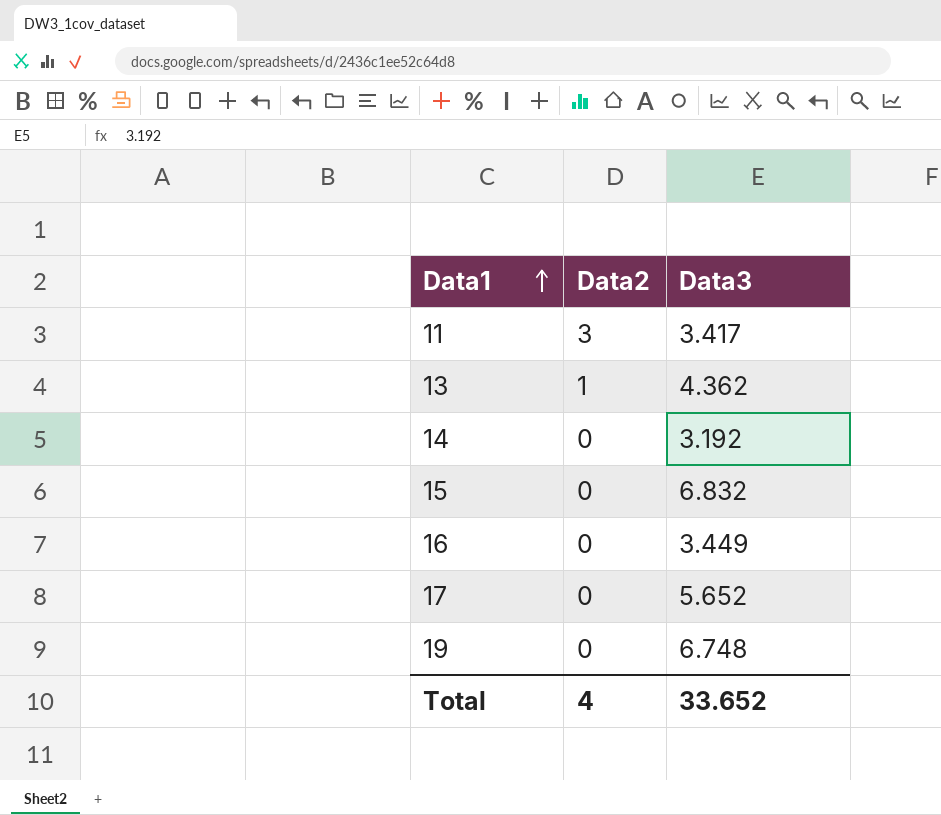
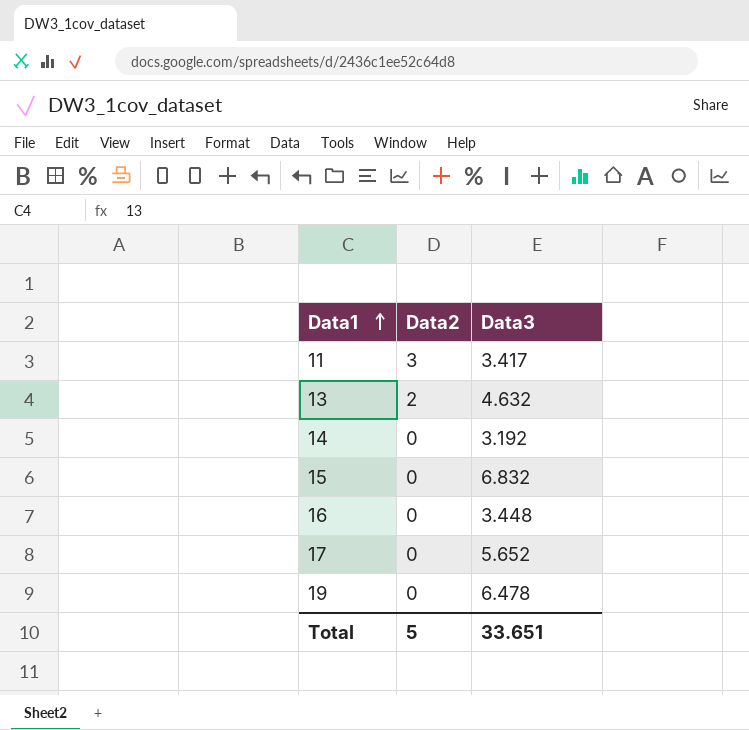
13 | Data2: 1 -> 2
13 | Data3: 4.362 -> 4.632
16 | Data3: 3.449 -> 3.448
19 | Data3: 6.748 -> 6.478
Total | Data2: 4 -> 5
Total | Data3: 33.652 -> 33.651

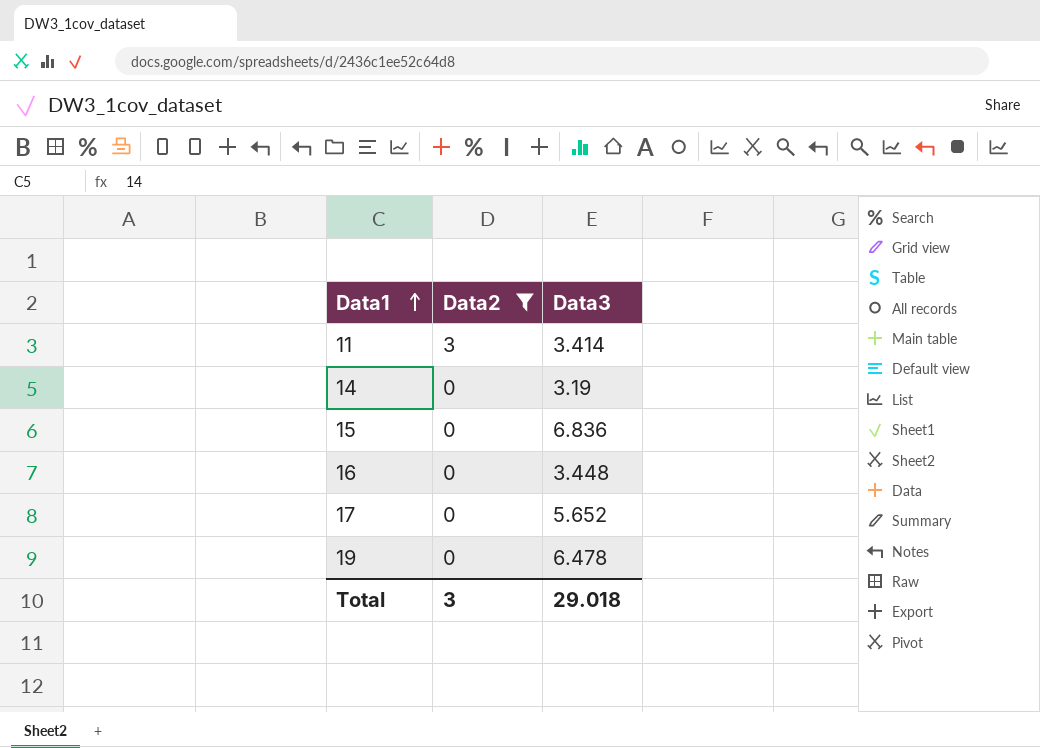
filter: none -> Data2 != 2
11 | Data3: 3.417 -> 3.414
14 | Data3: 3.192 -> 3.19
15 | Data3: 6.832 -> 6.836
Total | Data2: 5 -> 3
Total | Data3: 33.651 -> 29.018

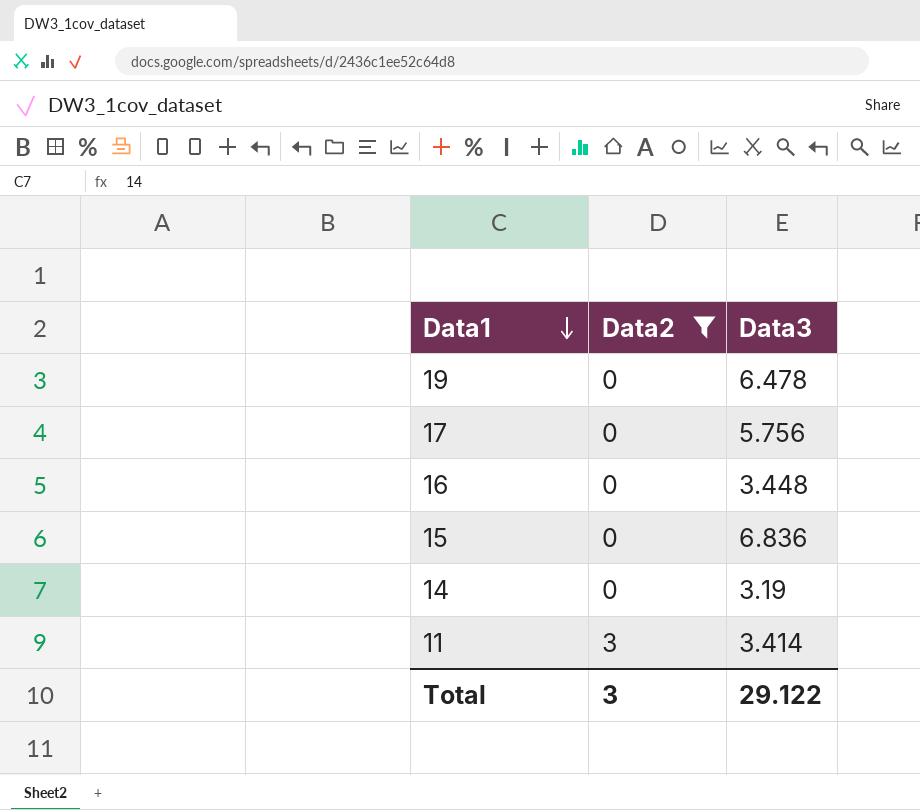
row order: Data1 ascending -> Data1 descending
17 | Data3: 5.652 -> 5.756
Total | Data3: 29.018 -> 29.122

